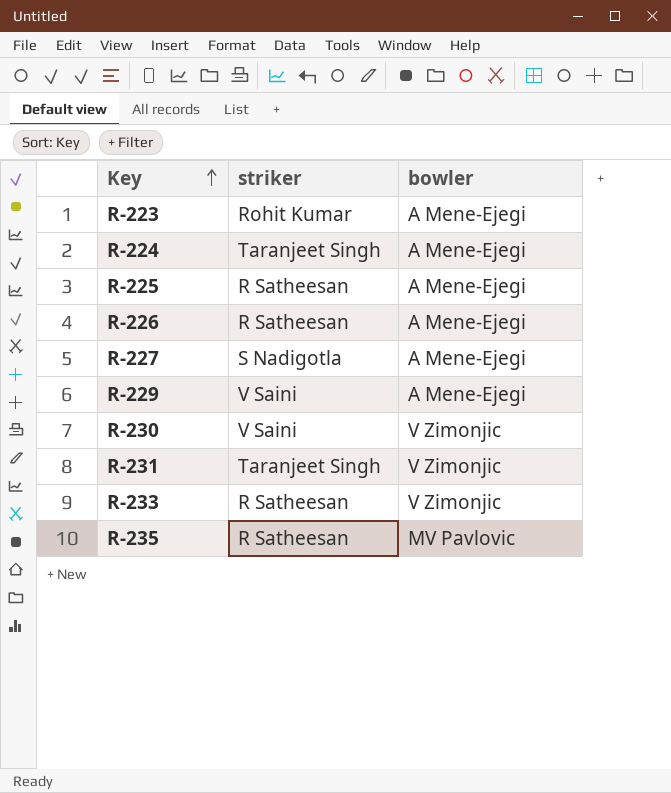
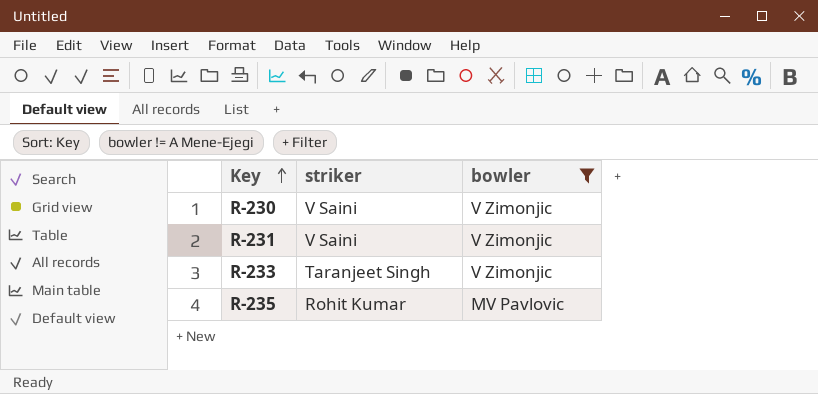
filter: none -> bowler != A Mene-Ejegi
R-231 | striker: Taranjeet Singh -> V Saini
R-233 | striker: R Satheesan -> Taranjeet Singh
R-235 | striker: R Satheesan -> Rohit Kumar

